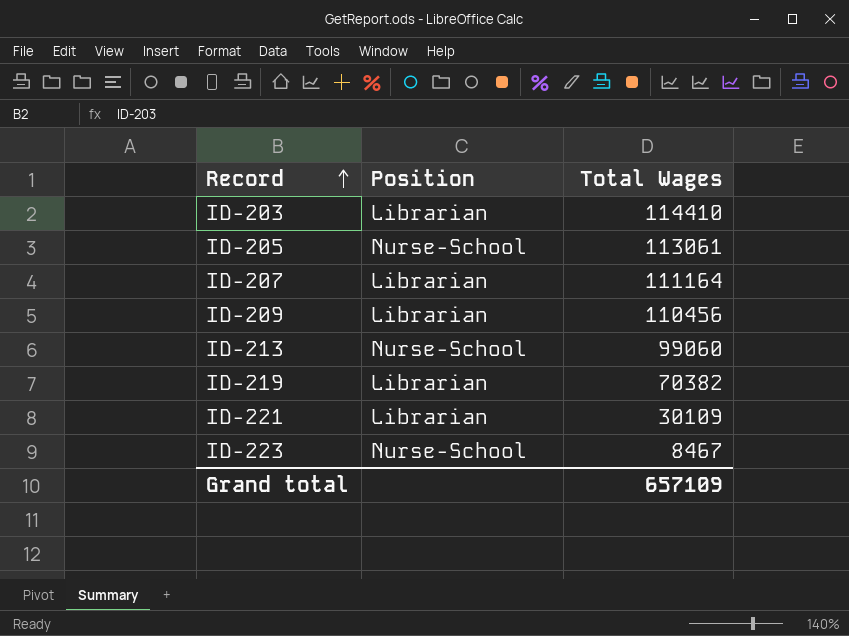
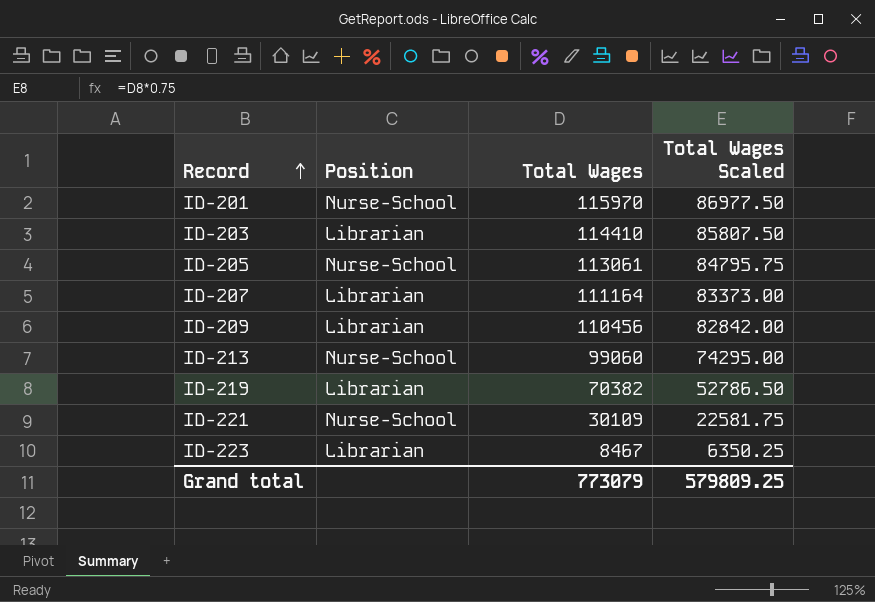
column Total Wages Scaled | formula: none -> [Total Wages] * 0.75
row ID-201: none -> Nurse-School | 115970 | 86977.50
ID-221 | Position: Librarian -> Nurse-School
ID-223 | Position: Nurse-School -> Librarian
Grand total | Total Wages: 657109 -> 773079

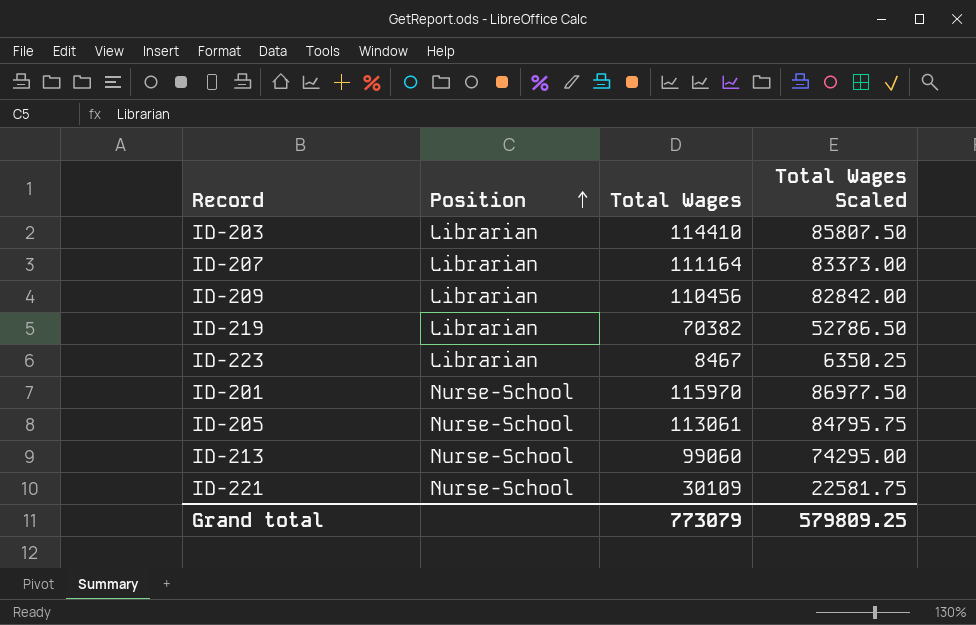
row order: Record ascending -> Position ascending

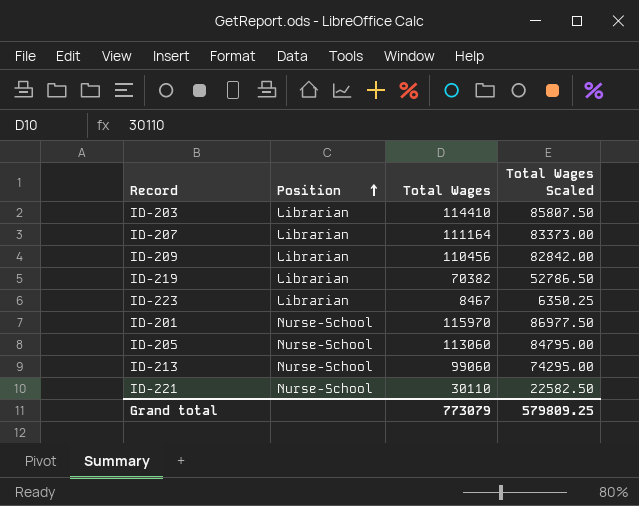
ID-205 | Total Wages: 113061 -> 113060
ID-205 | Total Wages Scaled: 84795.75 -> 84795.00
ID-221 | Total Wages: 30109 -> 30110
ID-221 | Total Wages Scaled: 22581.75 -> 22582.50

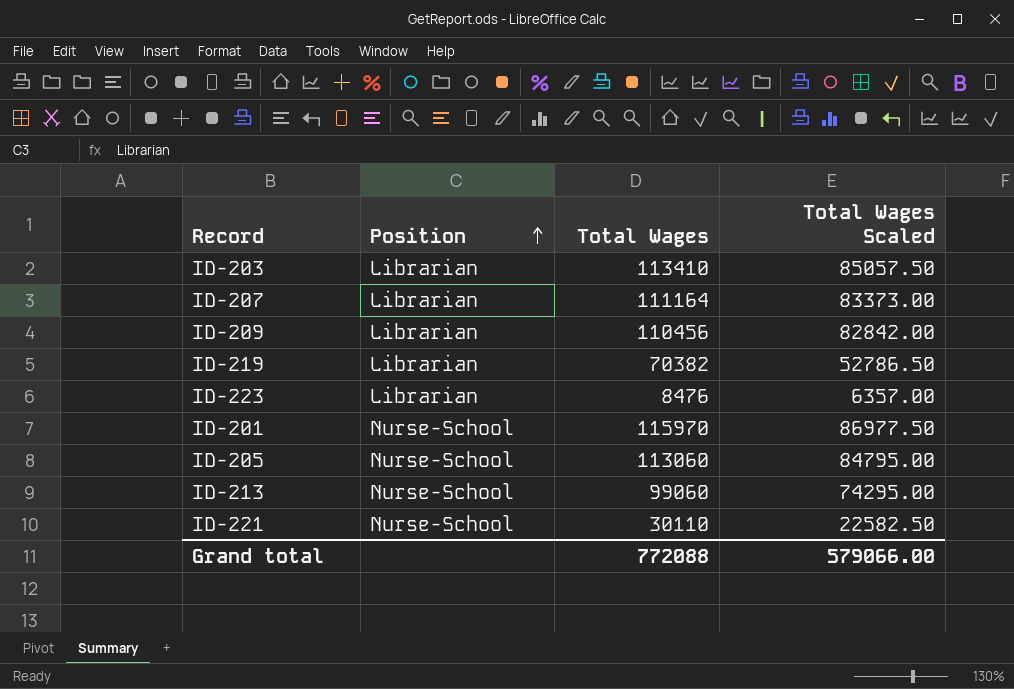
ID-203 | Total Wages: 114410 -> 113410
ID-203 | Total Wages Scaled: 85807.50 -> 85057.50
ID-223 | Total Wages: 8467 -> 8476
ID-223 | Total Wages Scaled: 6350.25 -> 6357.00
Grand total | Total Wages: 773079 -> 772088
Grand total | Total Wages Scaled: 579809.25 -> 579066.00

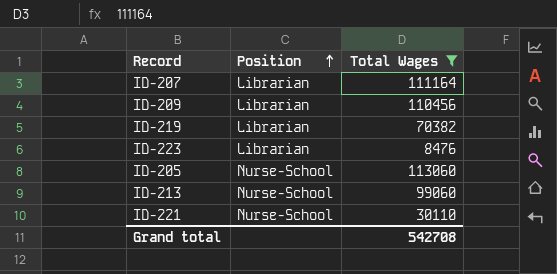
filter: none -> Total Wages <= 113060
column Total Wages Scaled | formula: [Total Wages] * 0.75 -> none
Grand total | Total Wages: 772088 -> 542708

